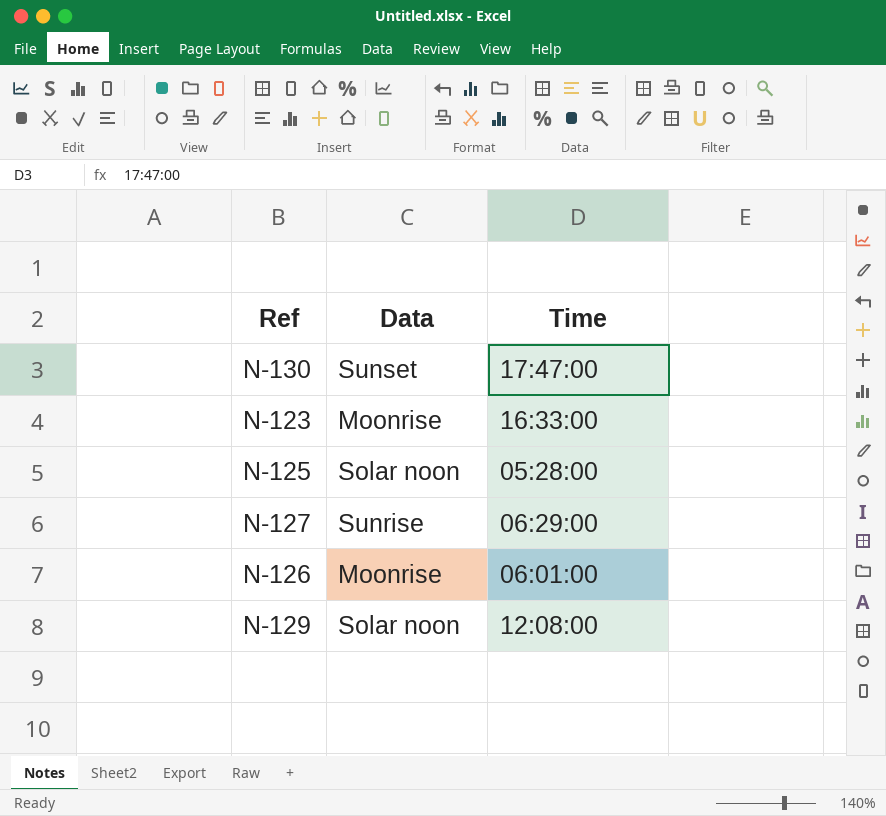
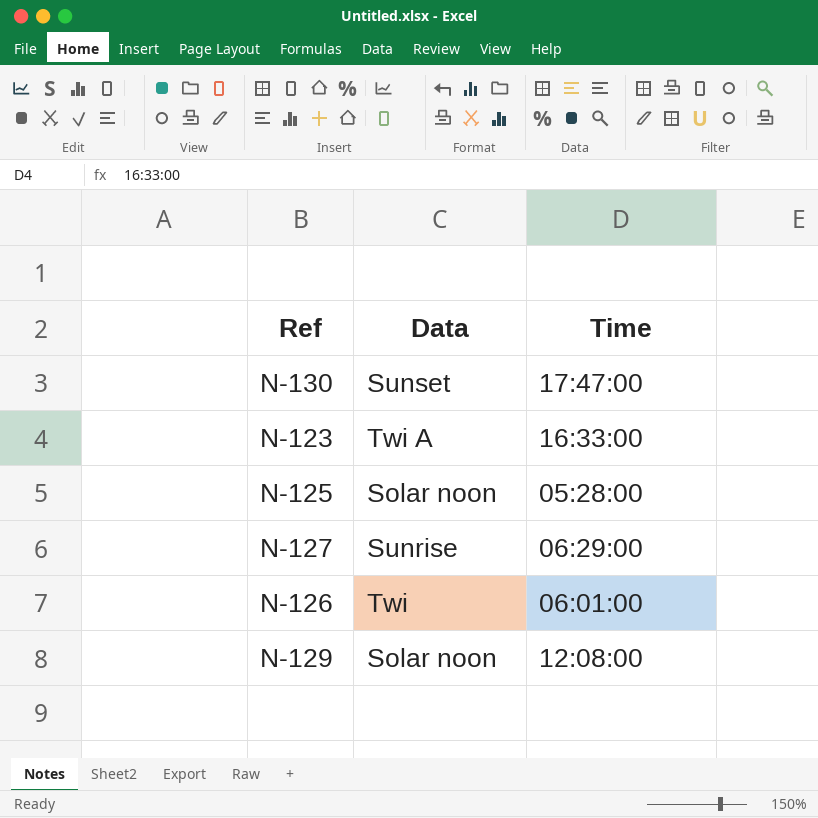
N-123 | Data: Moonrise -> Twi A
N-126 | Data: Moonrise -> Twi

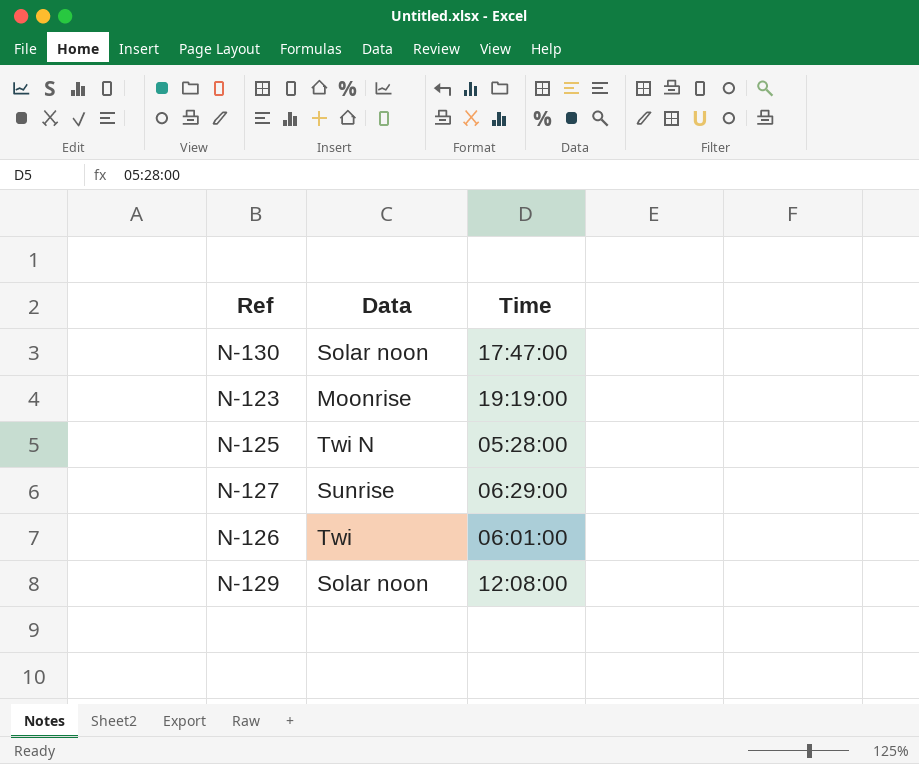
N-130 | Data: Sunset -> Solar noon
N-123 | Data: Twi A -> Moonrise
N-123 | Time: 16:33:00 -> 19:19:00
N-125 | Data: Solar noon -> Twi N

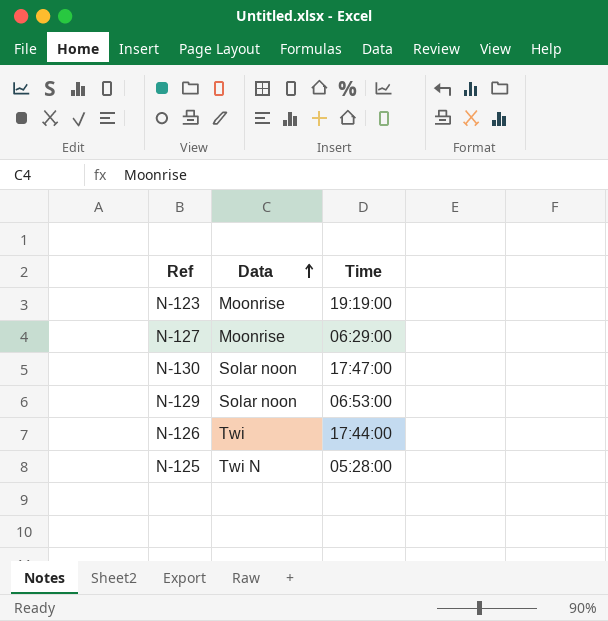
row order: none -> Data ascending
N-127 | Data: Sunrise -> Moonrise
N-129 | Time: 12:08:00 -> 06:53:00
N-126 | Time: 06:01:00 -> 17:44:00

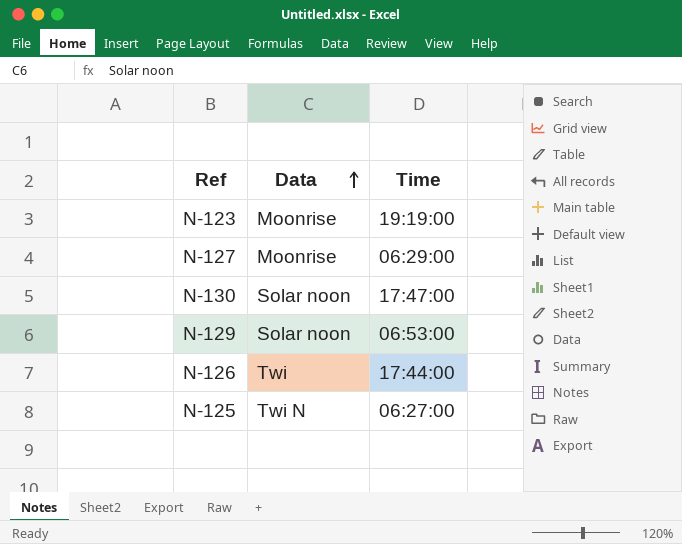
N-125 | Time: 05:28:00 -> 06:27:00

